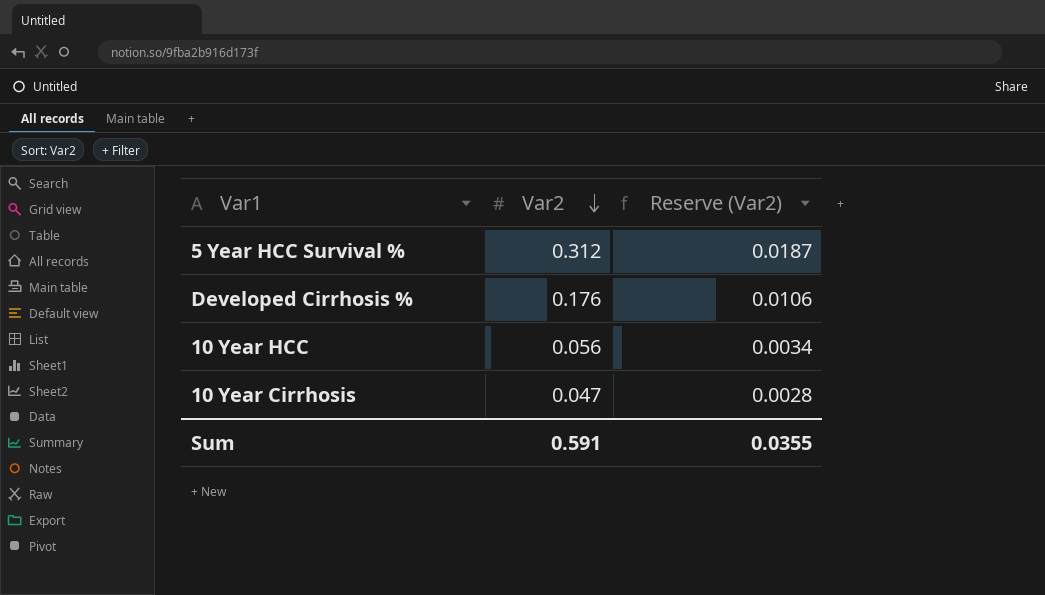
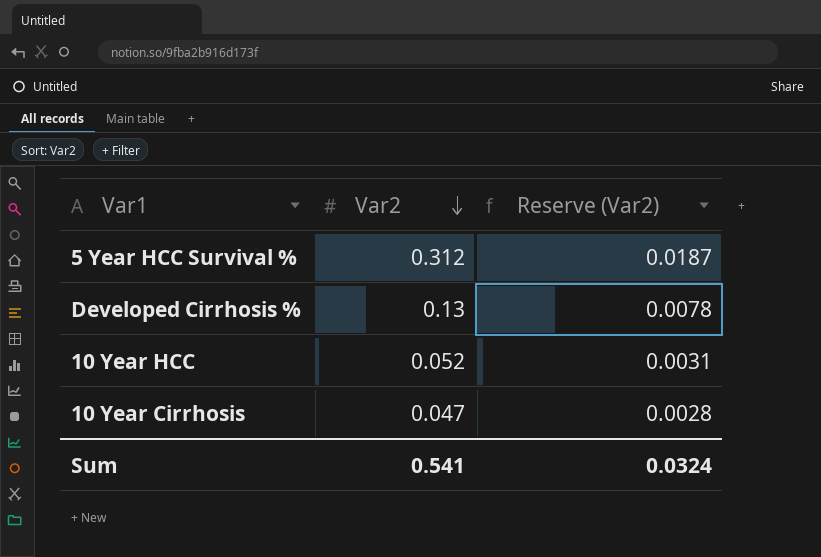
Developed Cirrhosis % | Var2: 0.176 -> 0.13
Developed Cirrhosis % | Reserve (Var2): 0.0106 -> 0.0078
10 Year HCC | Var2: 0.056 -> 0.052
10 Year HCC | Reserve (Var2): 0.0034 -> 0.0031
Sum | Var2: 0.591 -> 0.541
Sum | Reserve (Var2): 0.0355 -> 0.0324

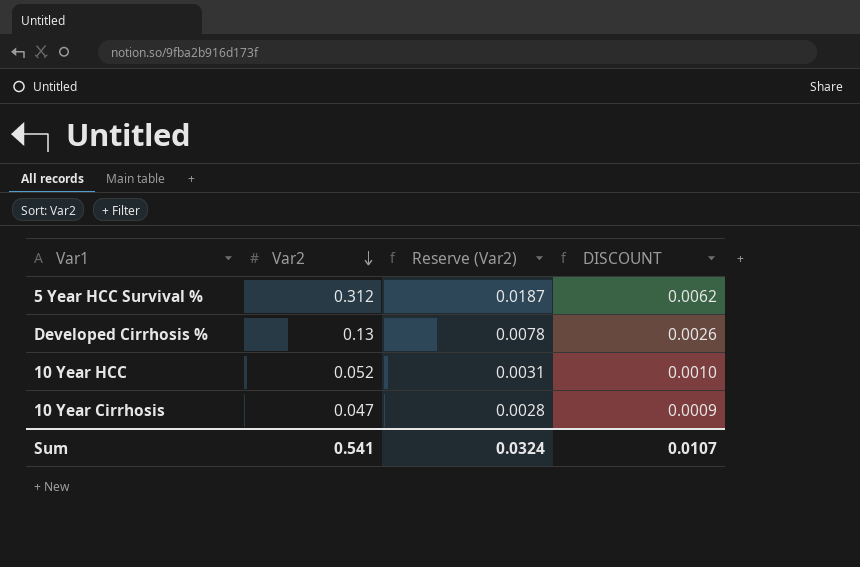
column DISCOUNT | formula: none -> [Var2] * 0.02

